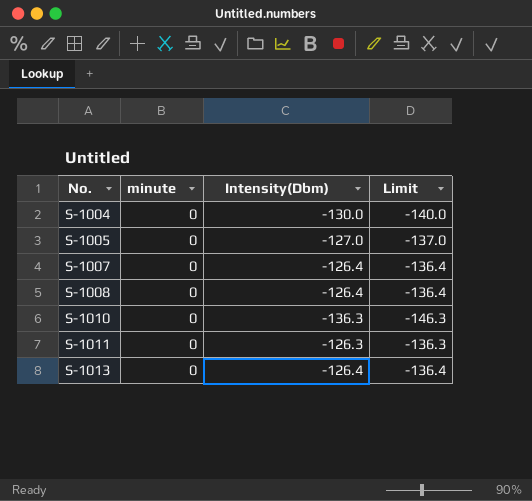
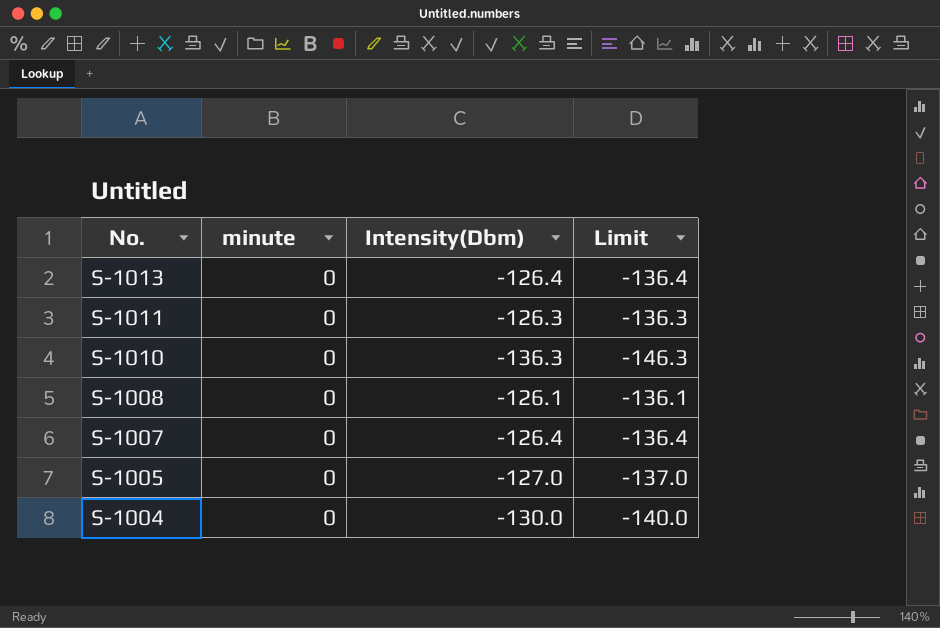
row order: No. ascending -> No. descending
S-1008 | Intensity(Dbm): -126.4 -> -126.1
S-1008 | Limit: -136.4 -> -136.1

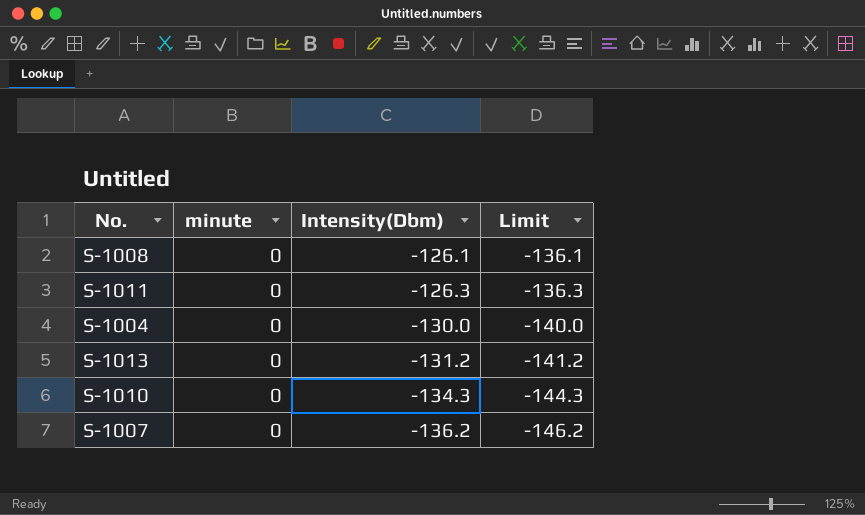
row order: No. descending -> Intensity(Dbm) descending
row S-1005: 0 | -127.0 | -137.0 -> none
S-1013 | Intensity(Dbm): -126.4 -> -131.2
S-1013 | Limit: -136.4 -> -141.2
S-1010 | Intensity(Dbm): -136.3 -> -134.3
S-1010 | Limit: -146.3 -> -144.3
S-1007 | Intensity(Dbm): -126.4 -> -136.2
S-1007 | Limit: -136.4 -> -146.2

